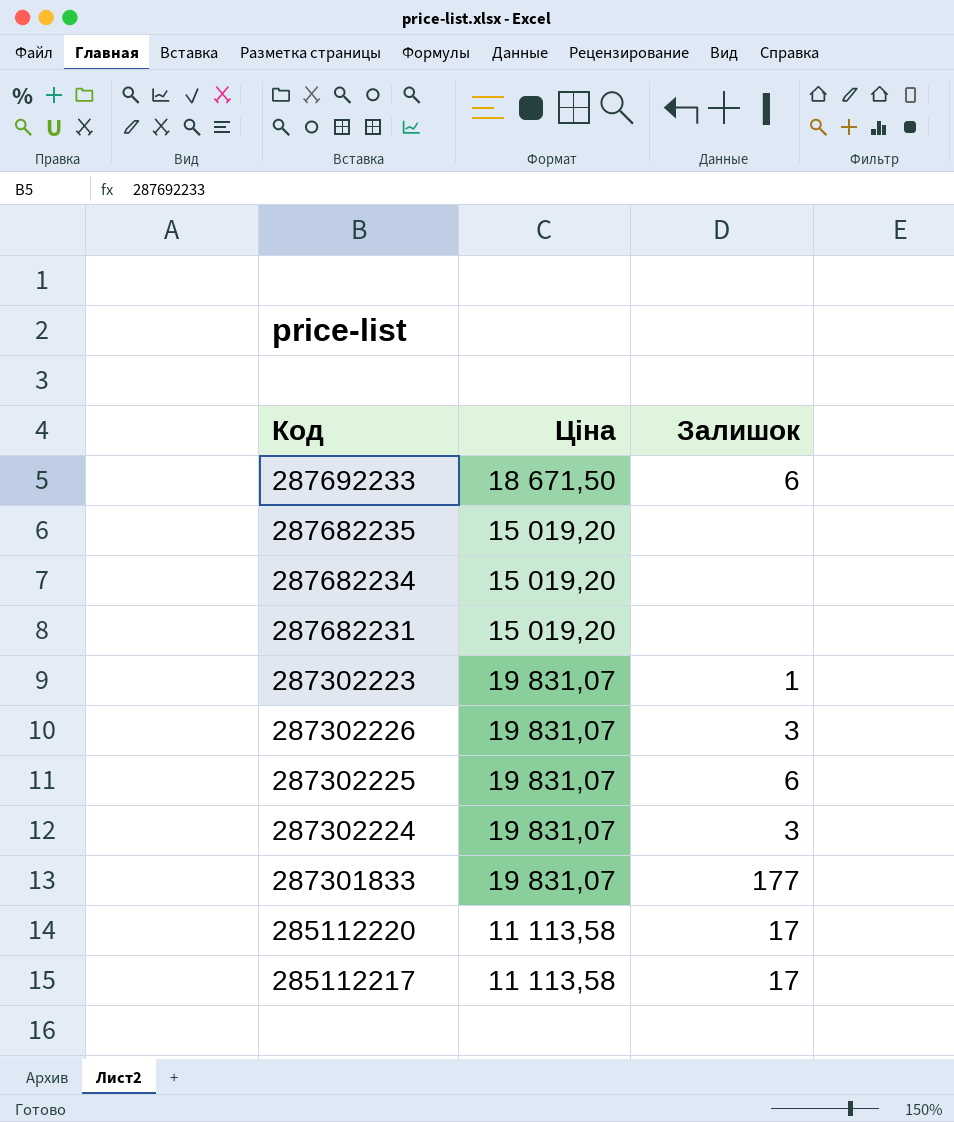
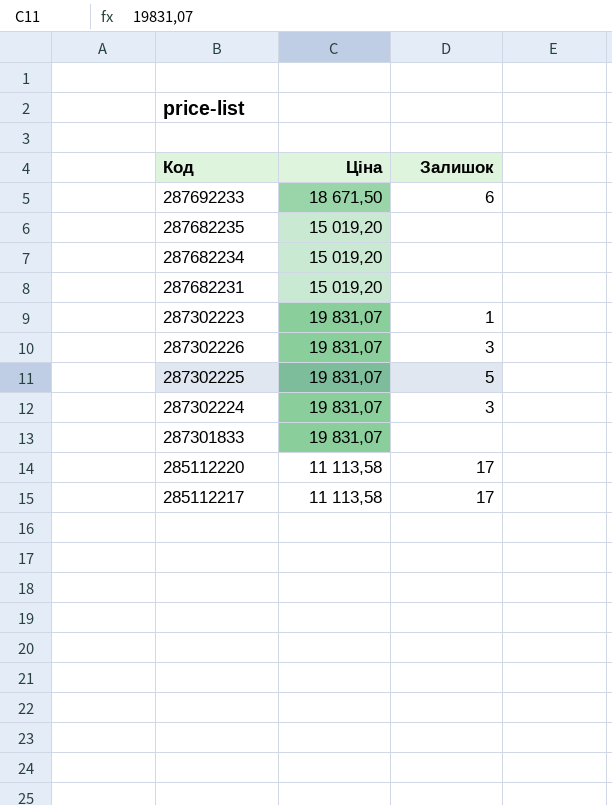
287302225 | Залишок: 6 -> 5
287301833 | Залишок: 177 -> none

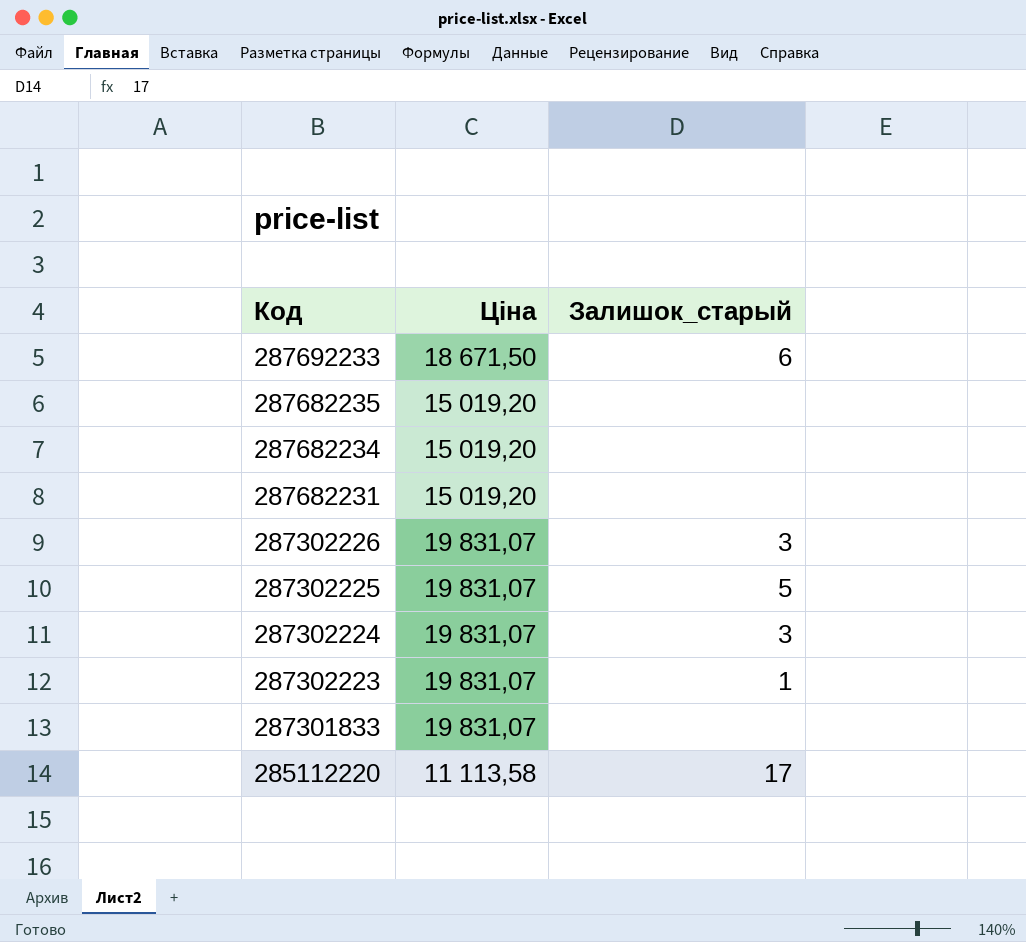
row order: none -> Код descending
column name: Залишок -> Залишок_старый
row 285112217: 11 113,58 | 17 -> none

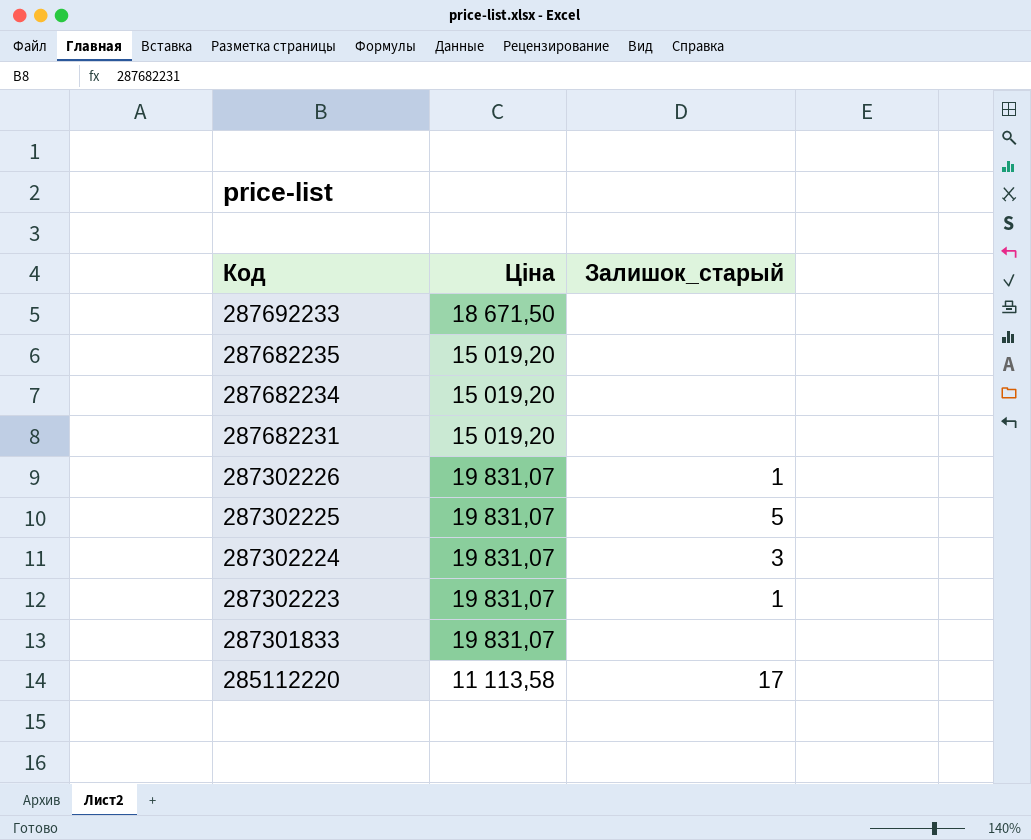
287692233 | Залишок_старый: 6 -> none
287302226 | Залишок_старый: 3 -> 1

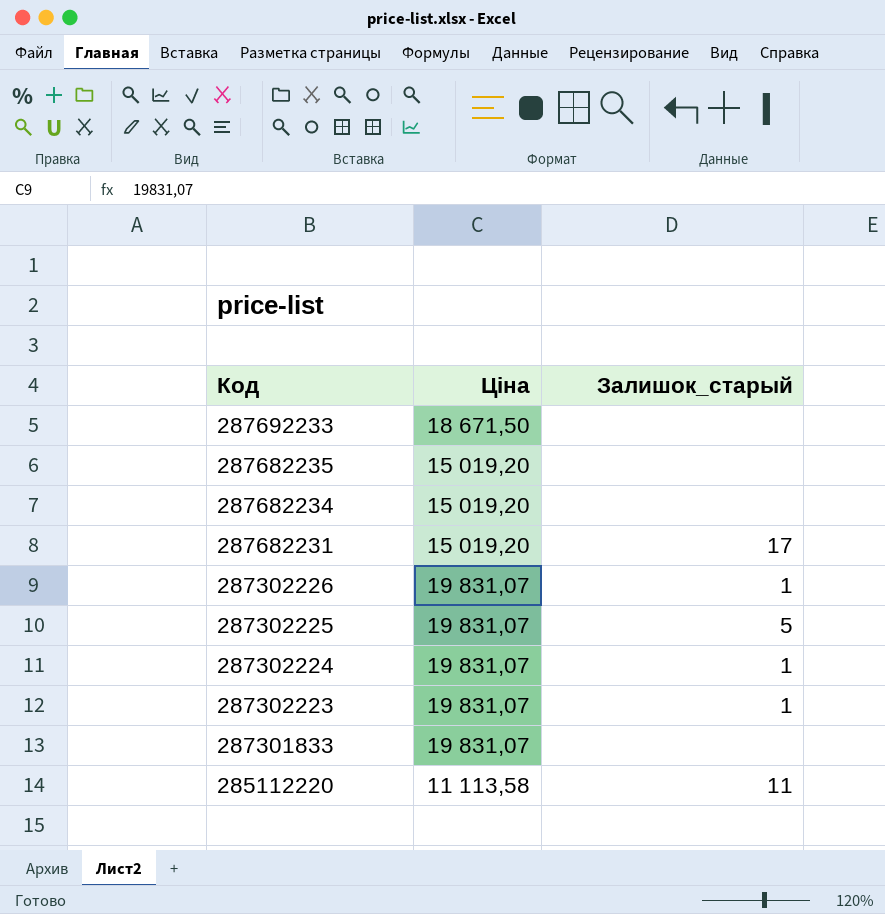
287682231 | Залишок_старый: none -> 17
287302224 | Залишок_старый: 3 -> 1
285112220 | Залишок_старый: 17 -> 11

